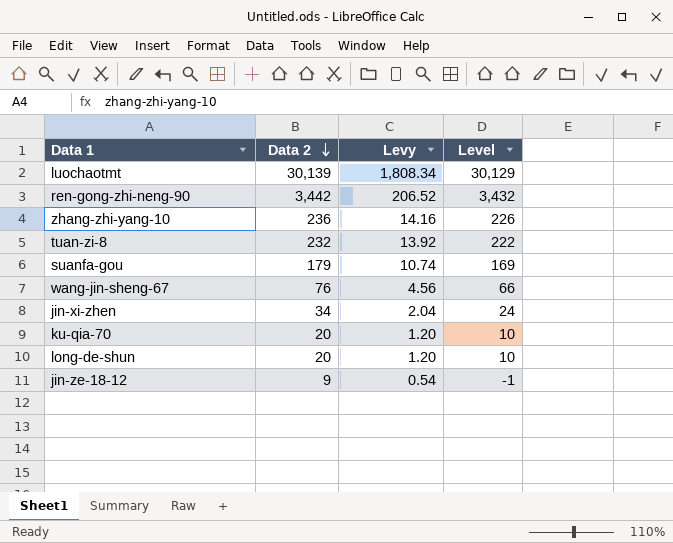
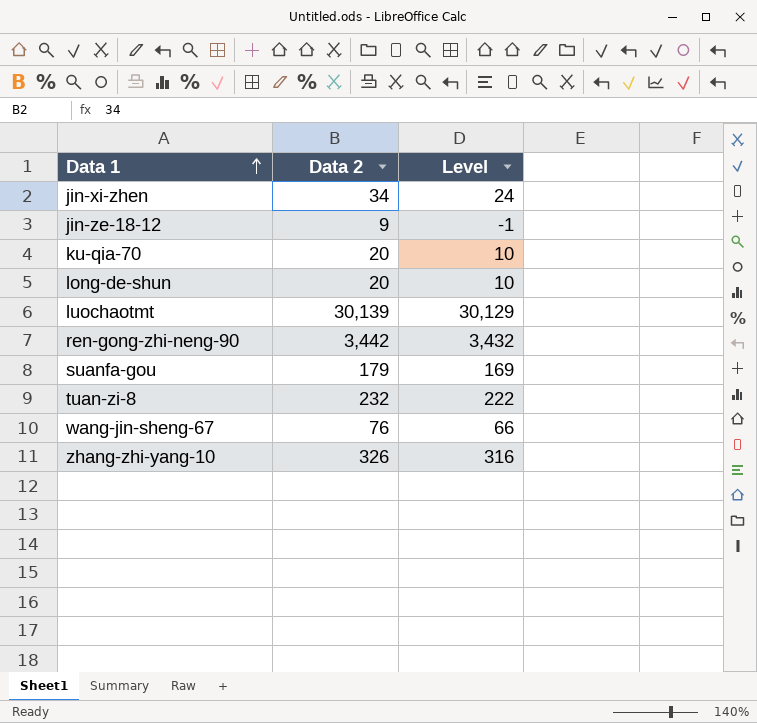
row order: Data 2 descending -> Data 1 ascending
column Levy | formula: [Data 2] * 0.06 -> none
zhang-zhi-yang-10 | Data 2: 236 -> 326
zhang-zhi-yang-10 | Level: 226 -> 316

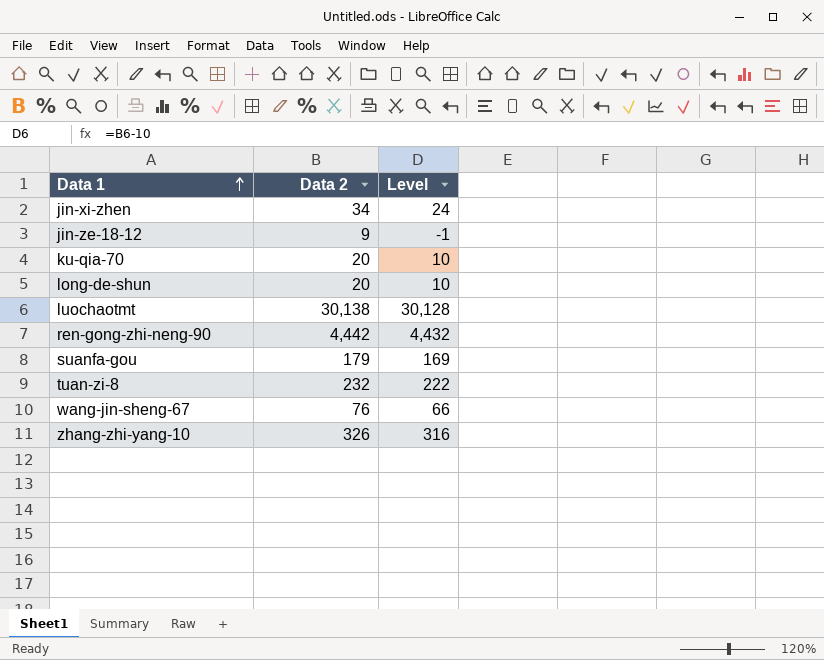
luochaotmt | Data 2: 30,139 -> 30,138
luochaotmt | Level: 30,129 -> 30,128
ren-gong-zhi-neng-90 | Data 2: 3,442 -> 4,442
ren-gong-zhi-neng-90 | Level: 3,432 -> 4,432

